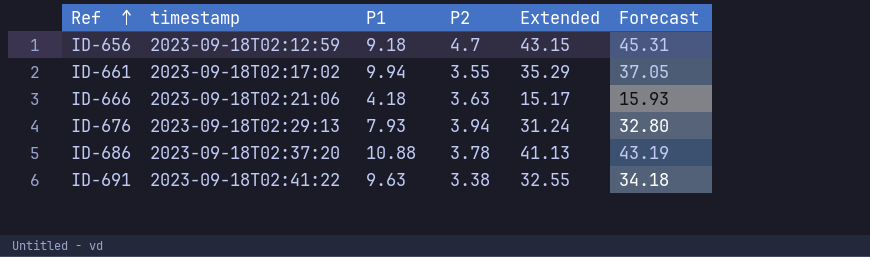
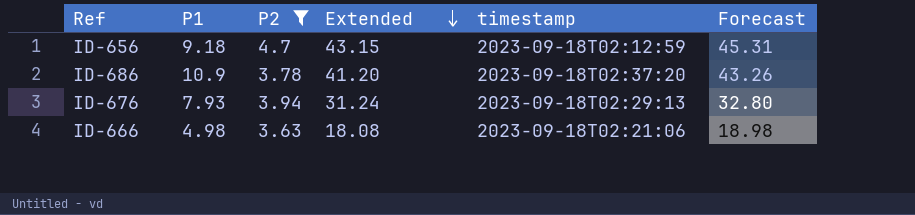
filter: none -> P2 >= 3.63
row order: Ref ascending -> Extended descending
column timestamp | position: 2 -> 5
ID-686 | P1: 10.88 -> 10.9
ID-686 | Extended: 41.13 -> 41.20
ID-686 | Forecast: 43.19 -> 43.26
ID-666 | P1: 4.18 -> 4.98
ID-666 | Extended: 15.17 -> 18.08
ID-666 | Forecast: 15.93 -> 18.98

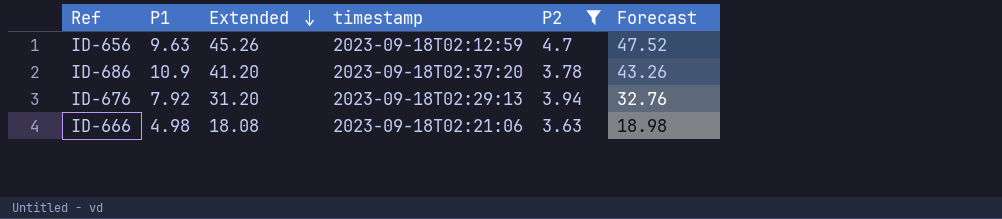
column P2 | position: 3 -> 5
ID-656 | P1: 9.18 -> 9.63
ID-656 | Extended: 43.15 -> 45.26
ID-656 | Forecast: 45.31 -> 47.52
ID-676 | P1: 7.93 -> 7.92
ID-676 | Extended: 31.24 -> 31.20
ID-676 | Forecast: 32.80 -> 32.76

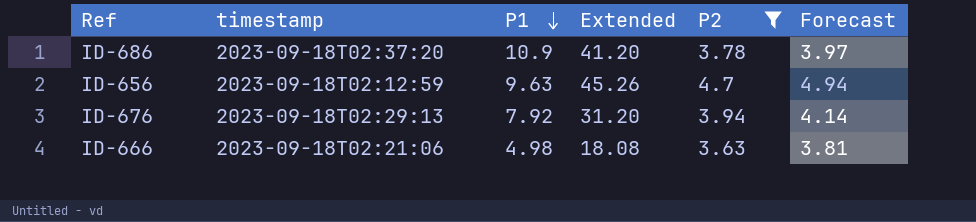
row order: Extended descending -> P1 descending
column timestamp | position: 4 -> 2
column Forecast | formula: [Extended] * 1.05 -> [P2] * 1.05

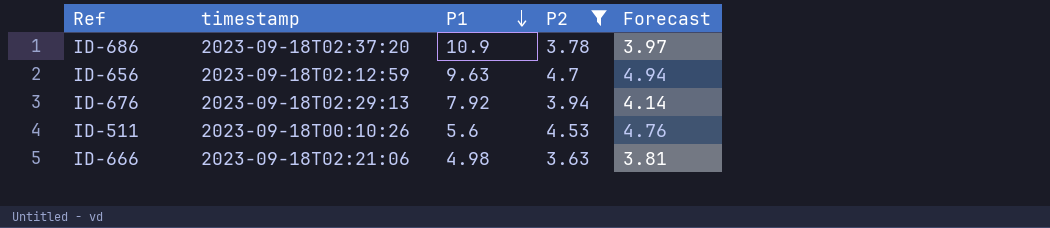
column Extended | formula: [P1] * [P2] -> none
row ID-511: none -> 2023-09-18T00:10:26 | 5.6 | 4.53 | 4.76

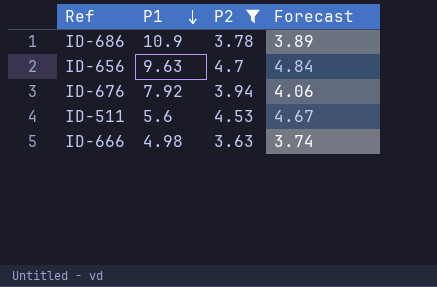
column timestamp | position: 2 -> none
column Forecast | formula: [P2] * 1.05 -> [P2] * 1.03

